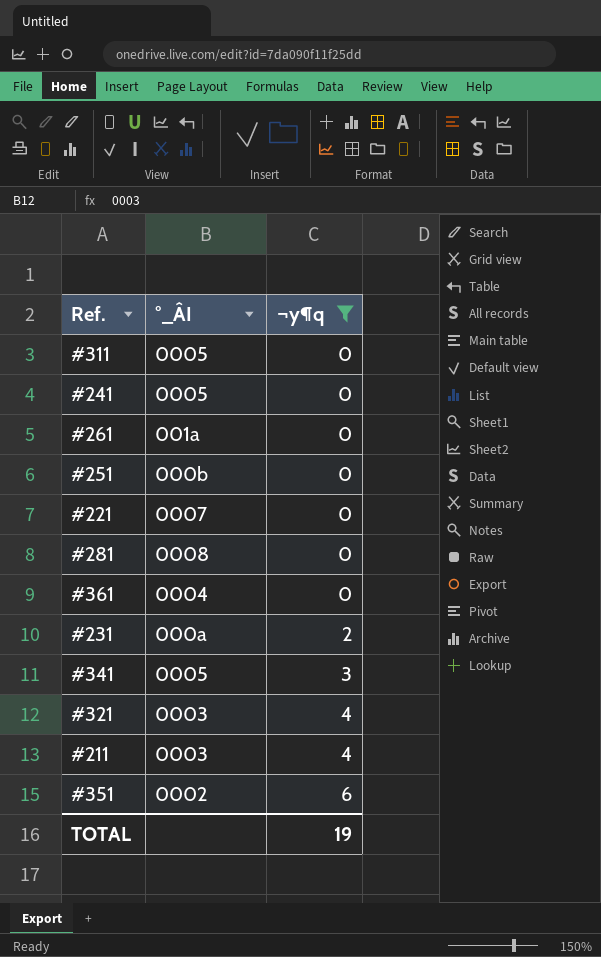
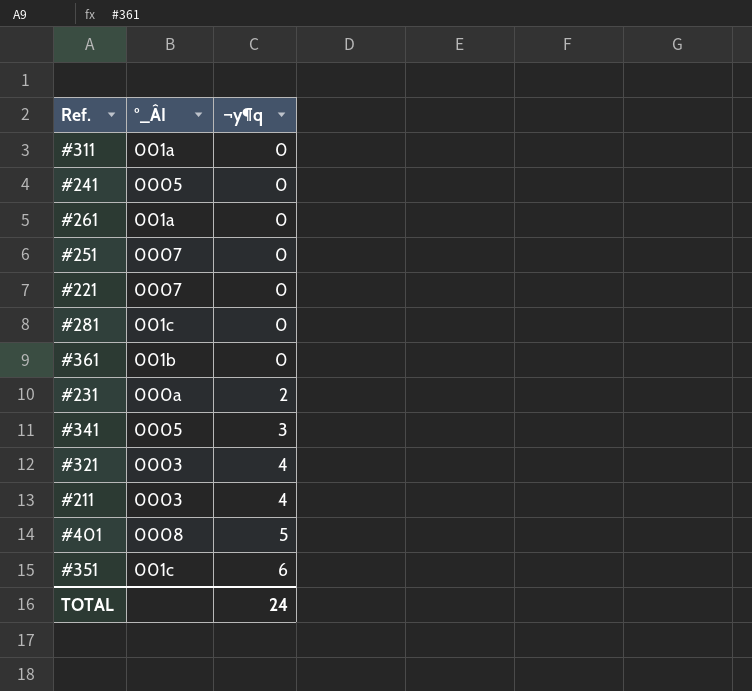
filter: ¬y¶q != 5 -> none
#311 | °_ÂI: 0005 -> 001a
#251 | °_ÂI: 000b -> 0007
#281 | °_ÂI: 0008 -> 001c
#361 | °_ÂI: 0004 -> 001b
#351 | °_ÂI: 0002 -> 001c
TOTAL | ¬y¶q: 19 -> 24

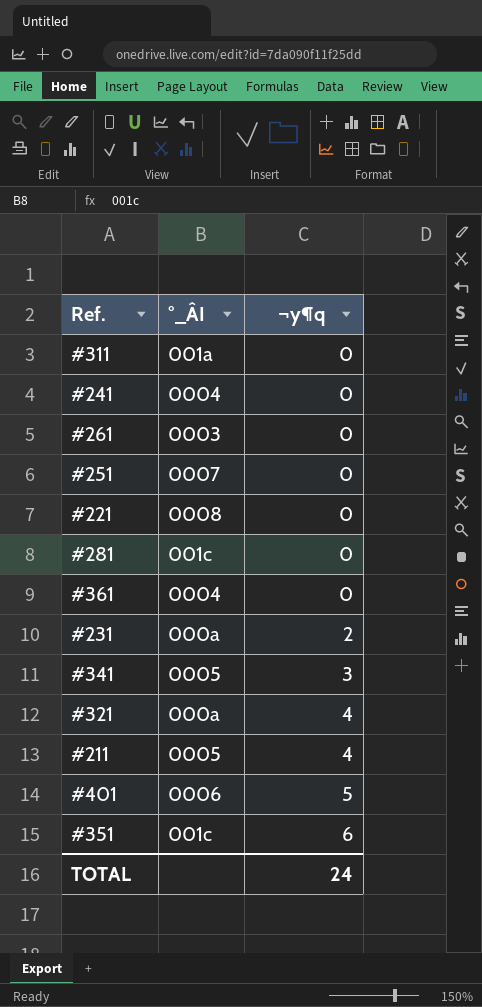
#241 | °_ÂI: 0005 -> 0004
#261 | °_ÂI: 001a -> 0003
#221 | °_ÂI: 0007 -> 0008
#361 | °_ÂI: 001b -> 0004
#321 | °_ÂI: 0003 -> 000a
#211 | °_ÂI: 0003 -> 0005
#401 | °_ÂI: 0008 -> 0006

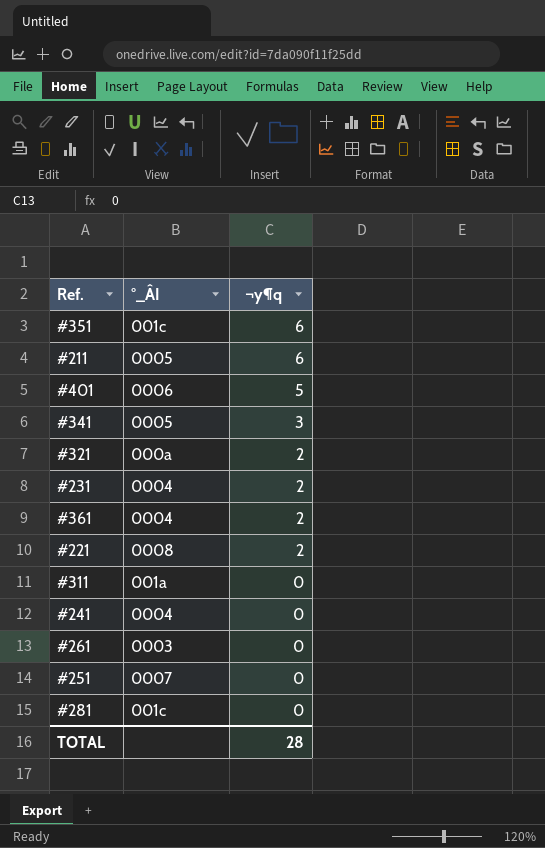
row order: ¬y¶q ascending -> ¬y¶q descending
#211 | ¬y¶q: 4 -> 6
#321 | ¬y¶q: 4 -> 2
#231 | °_ÂI: 000a -> 0004
#361 | ¬y¶q: 0 -> 2
#221 | ¬y¶q: 0 -> 2
TOTAL | ¬y¶q: 24 -> 28

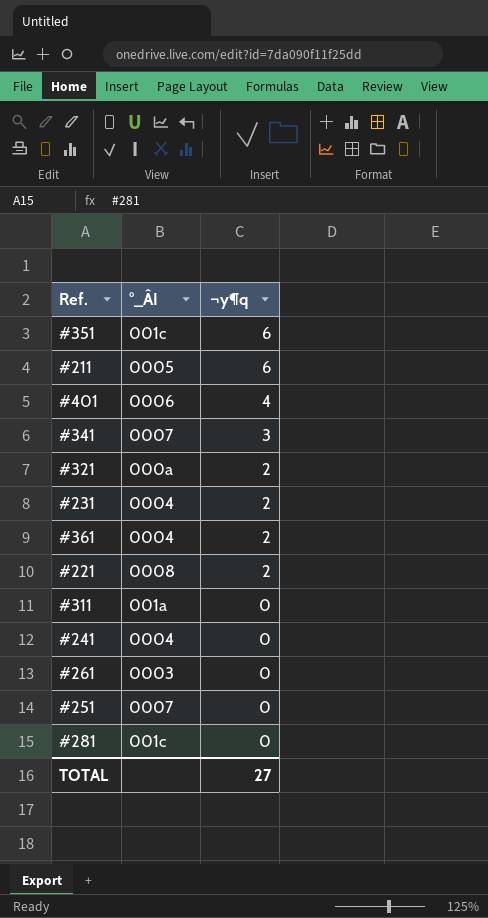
#401 | ¬y¶q: 5 -> 4
#341 | °_ÂI: 0005 -> 0007
TOTAL | ¬y¶q: 28 -> 27

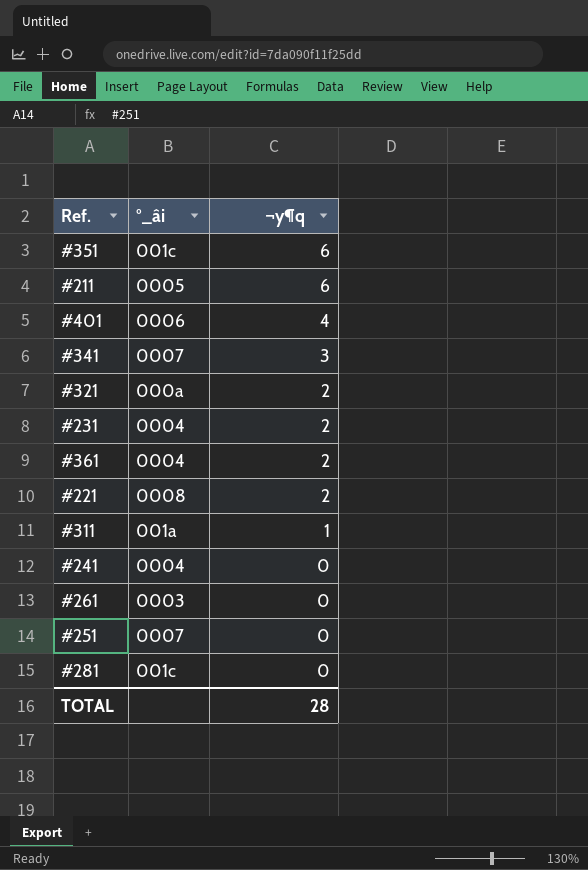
column name: °_ÂI -> °_âi
#311 | ¬y¶q: 0 -> 1
TOTAL | ¬y¶q: 27 -> 28

